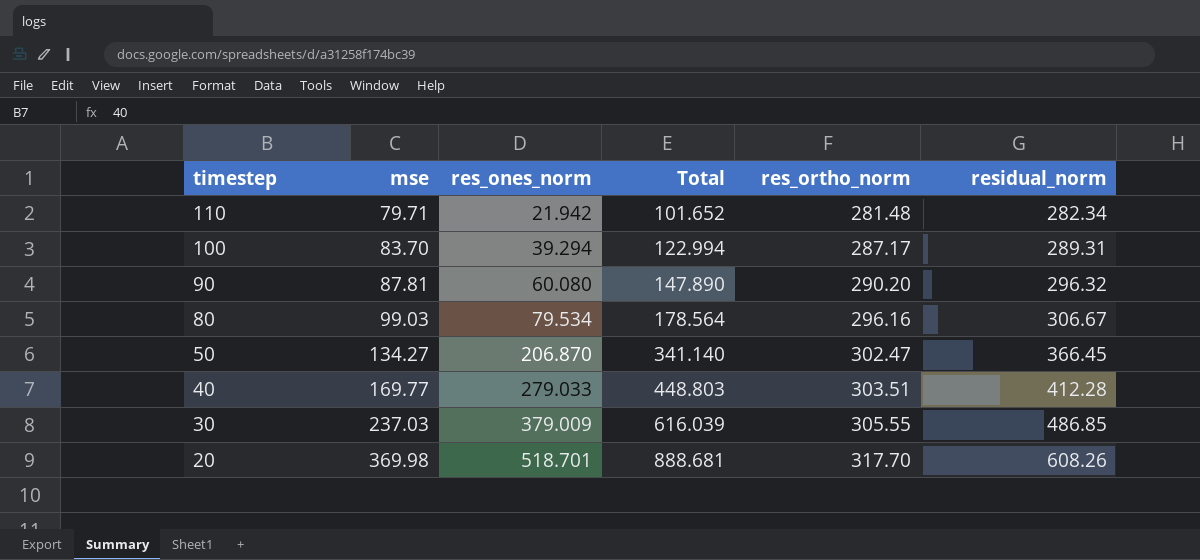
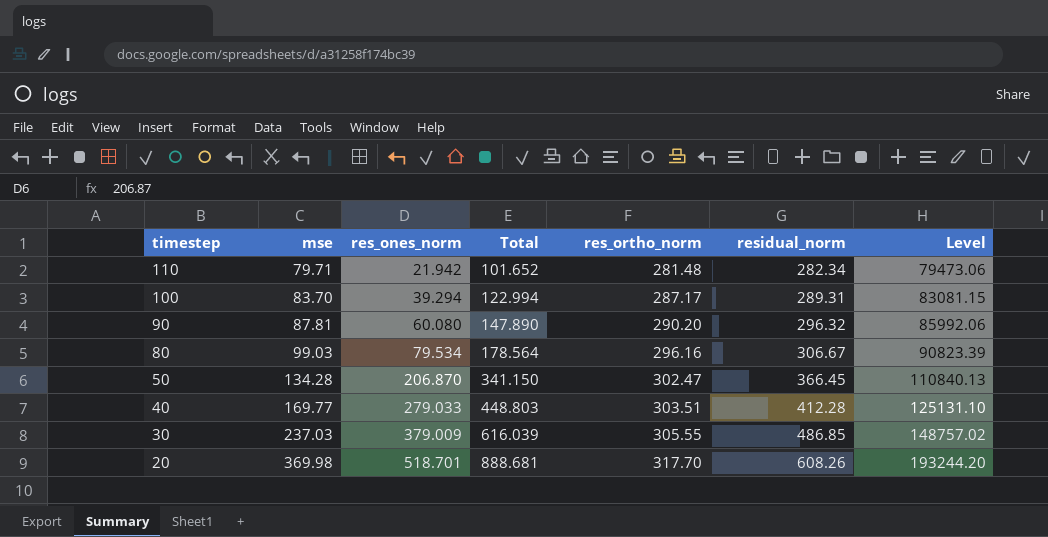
column Level | formula: none -> [res_ortho_norm] * [residual_norm]
50 | mse: 134.27 -> 134.28
50 | Total: 341.140 -> 341.150

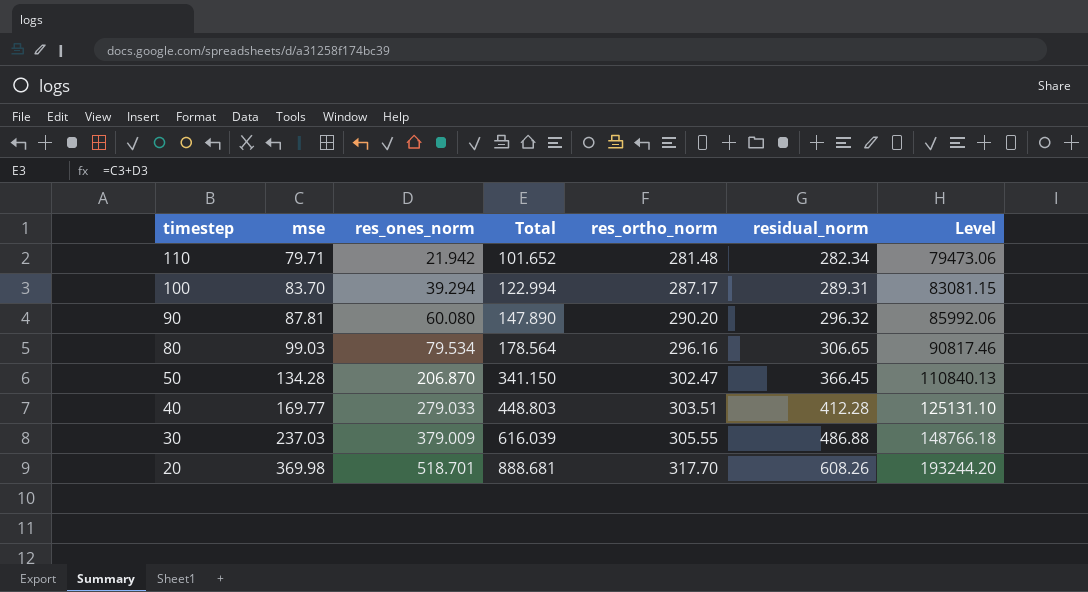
80 | residual_norm: 306.67 -> 306.65
80 | Level: 90823.39 -> 90817.46
30 | residual_norm: 486.85 -> 486.88
30 | Level: 148757.02 -> 148766.18

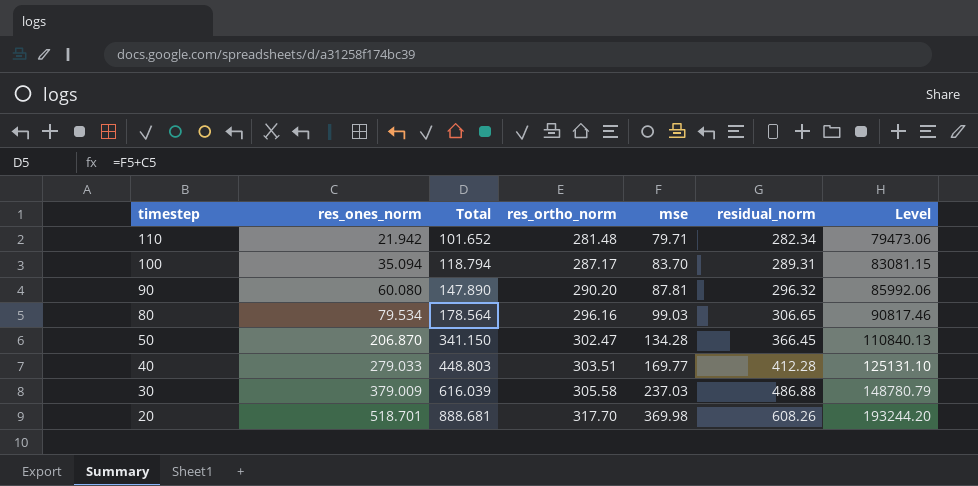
column mse | position: 2 -> 5
100 | res_ones_norm: 39.294 -> 35.094
100 | Total: 122.994 -> 118.794
30 | res_ortho_norm: 305.55 -> 305.58
30 | Level: 148766.18 -> 148780.79

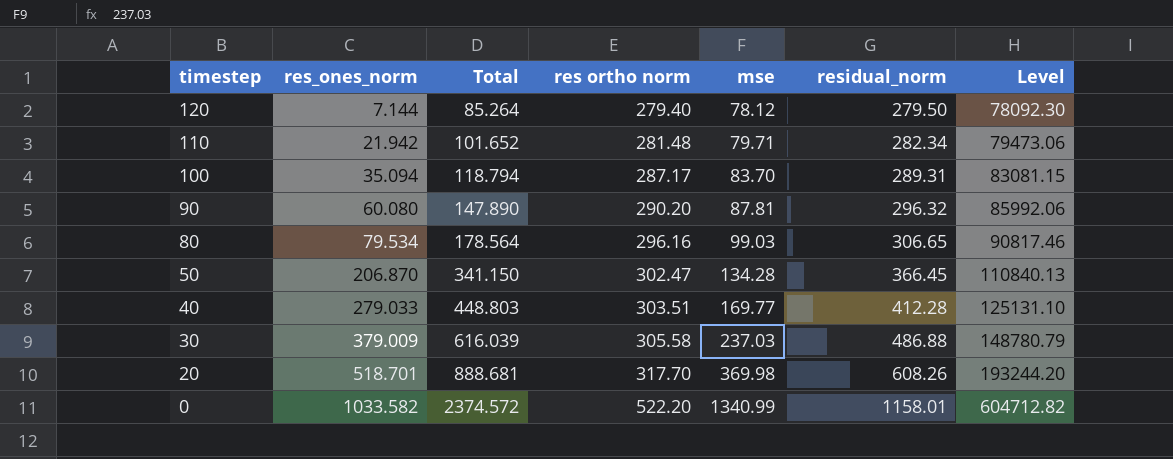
column name: res_ortho_norm -> res ortho norm
row 120: none -> 7.144 | 85.264 | 279.40 | 78.12 | 279.50 | 78092.30
row 0: none -> 1033.582 | 2374.572 | 522.20 | 1340.99 | 1158.01 | 604712.82

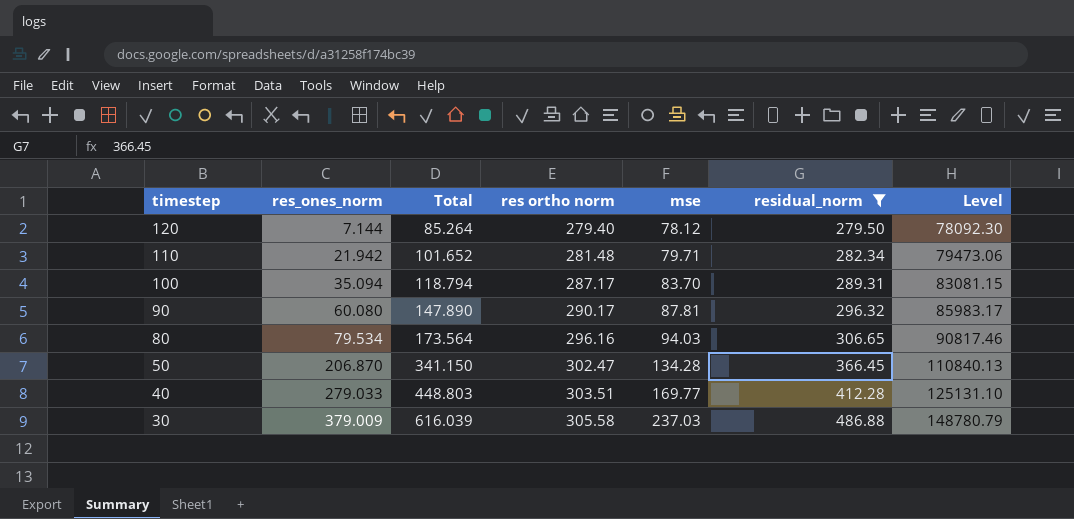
filter: none -> residual_norm <= 486.88
90 | res ortho norm: 290.20 -> 290.17
90 | Level: 85992.06 -> 85983.17
80 | Total: 178.564 -> 173.564
80 | mse: 99.03 -> 94.03

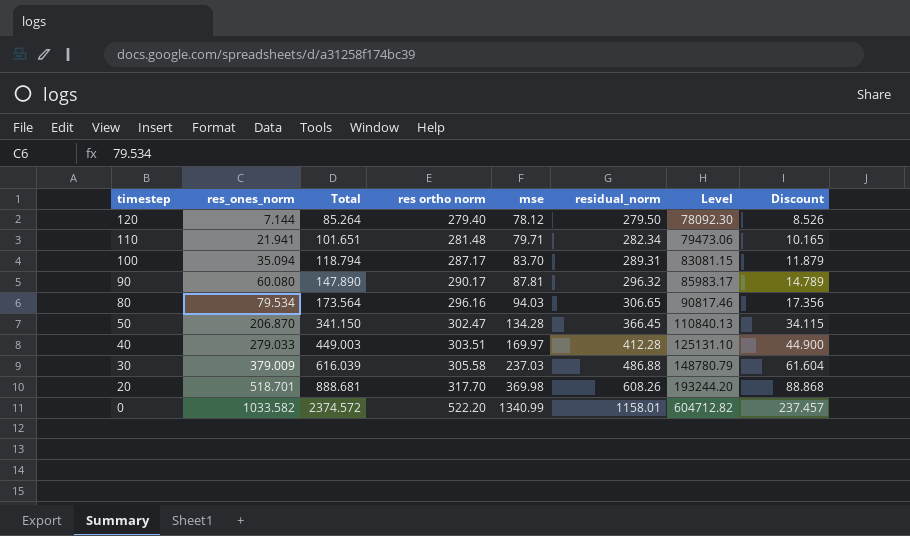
filter: residual_norm <= 486.88 -> none
column Discount | formula: none -> [Total] * 0.1
110 | res_ones_norm: 21.942 -> 21.941
110 | Total: 101.652 -> 101.651
40 | Total: 448.803 -> 449.003
40 | mse: 169.77 -> 169.97

